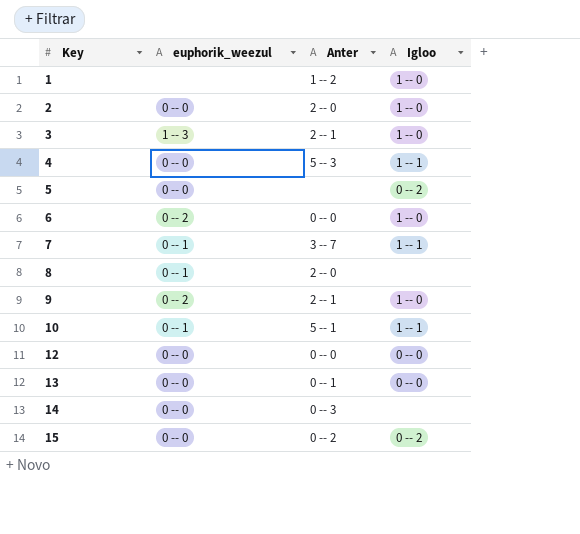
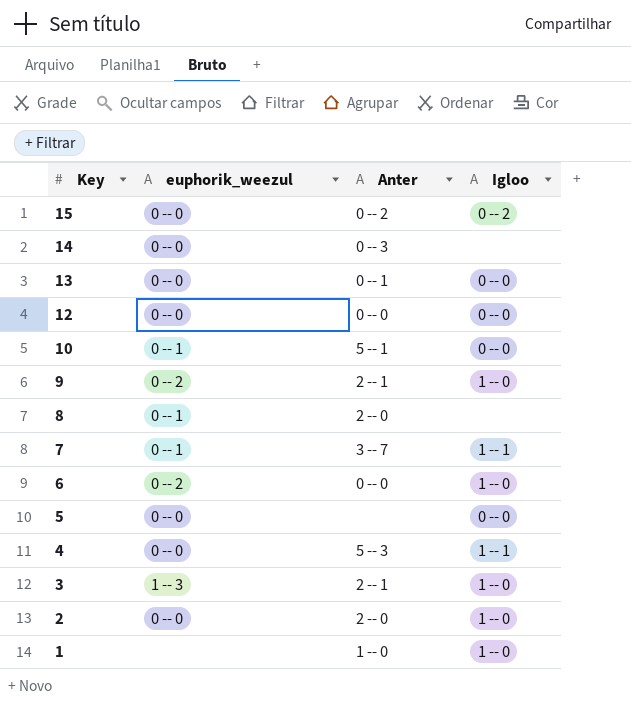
row order: Key ascending -> Key descending
10 | Igloo: 1 -- 1 -> 0 -- 0
5 | Igloo: 0 -- 2 -> 0 -- 0
1 | Anter: 1 -- 2 -> 1 -- 0

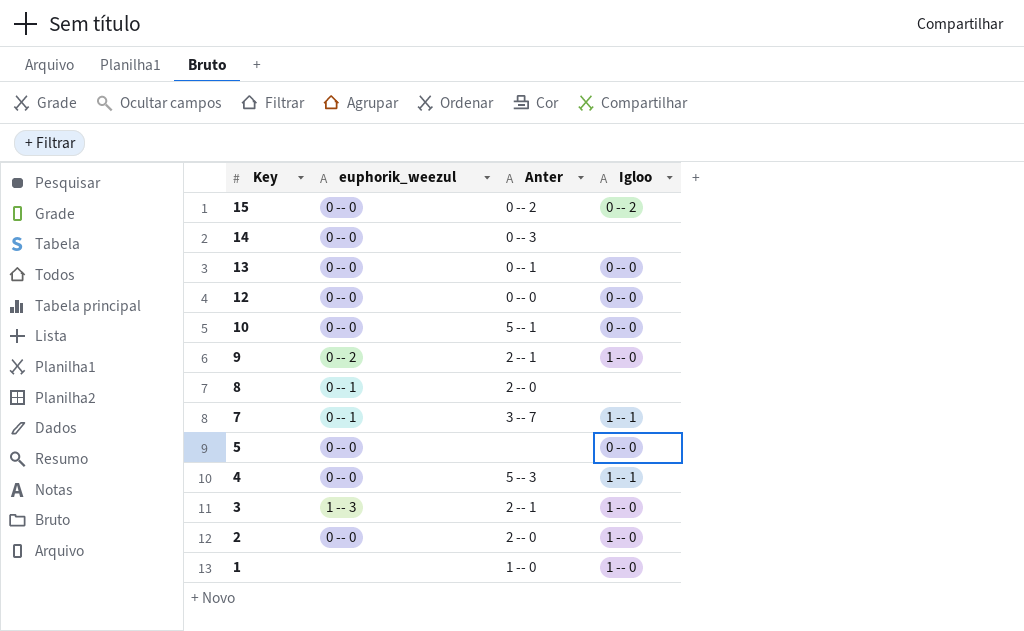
row 6: 0 -- 2 | 0 -- 0 | 1 -- 0 -> none
10 | euphorik_weezul: 0 -- 1 -> 0 -- 0

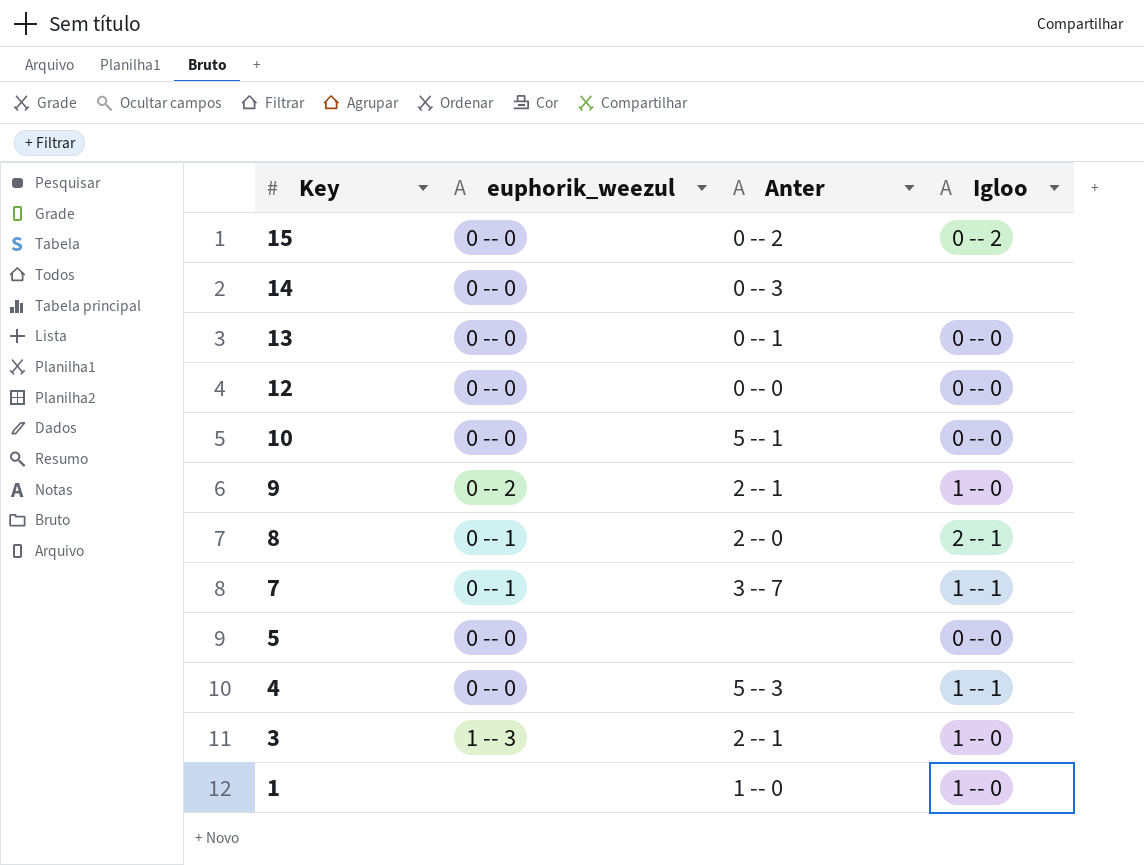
row 2: 0 -- 0 | 2 -- 0 | 1 -- 0 -> none
8 | Igloo: none -> 2 -- 1

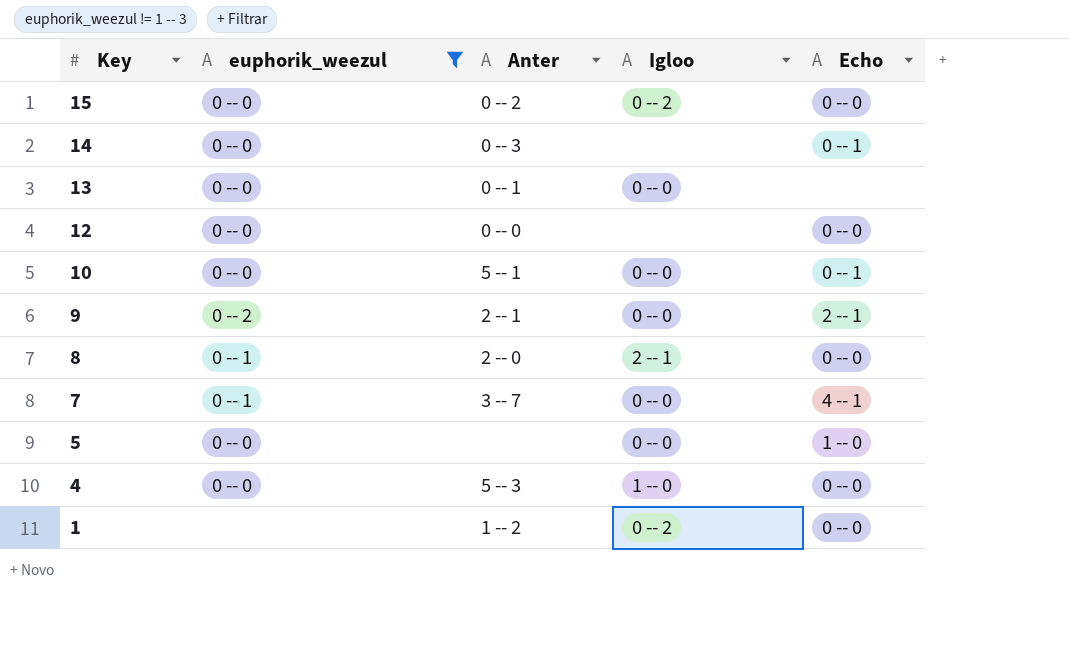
filter: none -> euphorik_weezul != 1 -- 3
column Echo | position: none -> 5
12 | Igloo: 0 -- 0 -> none
9 | Igloo: 1 -- 0 -> 0 -- 0
7 | Igloo: 1 -- 1 -> 0 -- 0
4 | Igloo: 1 -- 1 -> 1 -- 0
1 | Anter: 1 -- 0 -> 1 -- 2
1 | Igloo: 1 -- 0 -> 0 -- 2

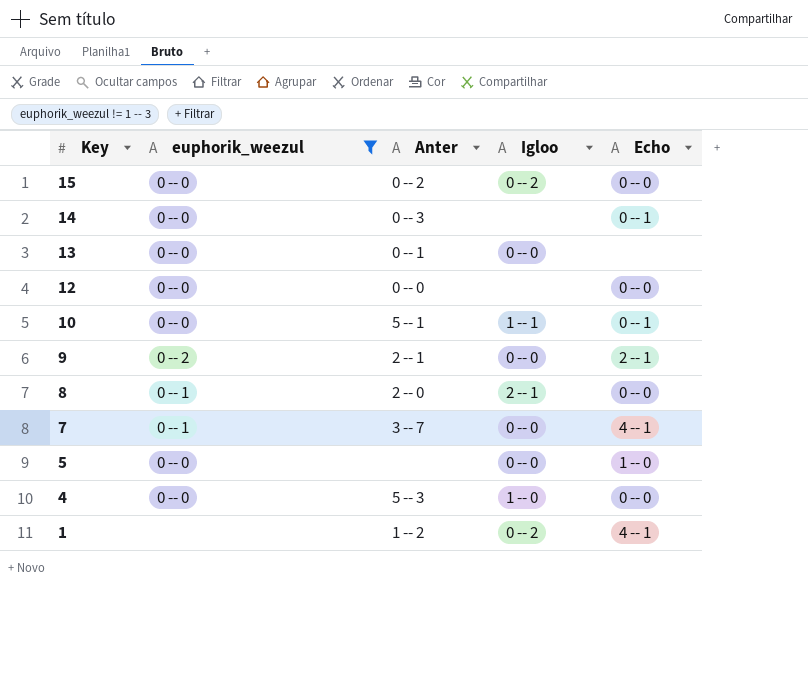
10 | Igloo: 0 -- 0 -> 1 -- 1
1 | Echo: 0 -- 0 -> 4 -- 1

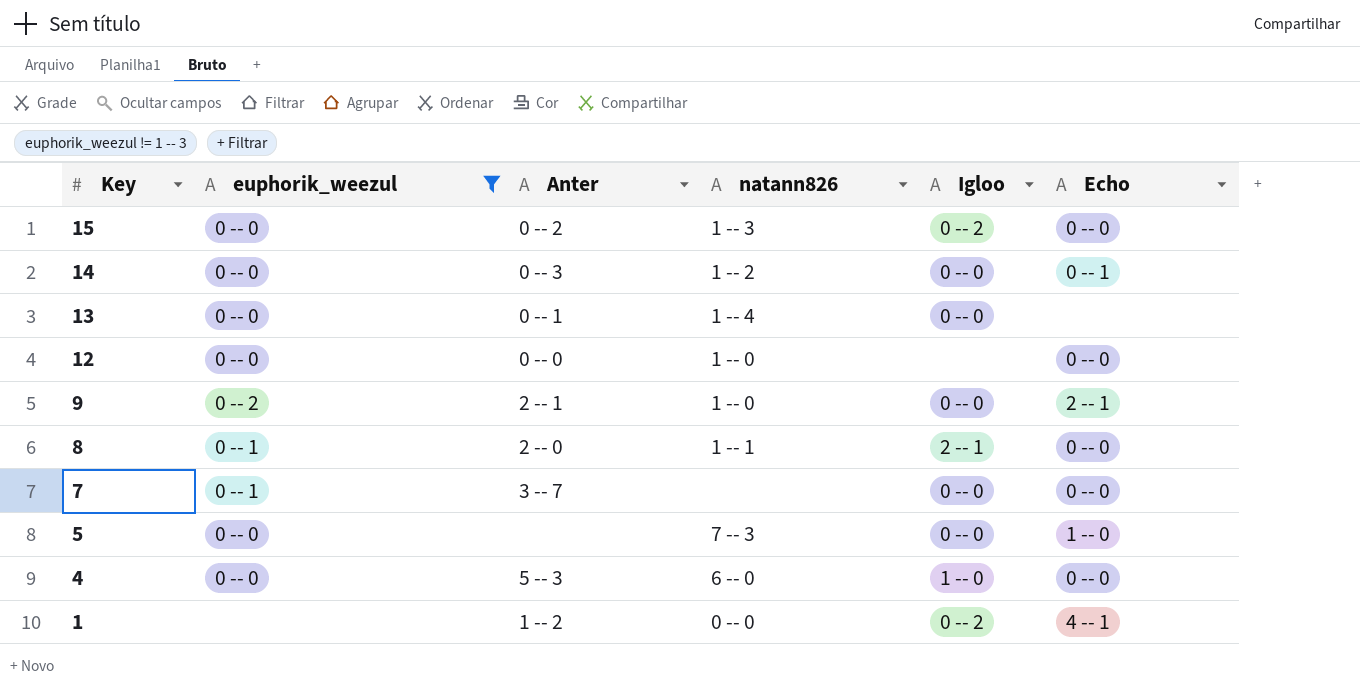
column natann826 | position: none -> 4
row 10: 0 -- 0 | 5 -- 1 | 1 -- 1 | 0 -- 1 -> none
14 | Igloo: none -> 0 -- 0
7 | Echo: 4 -- 1 -> 0 -- 0

